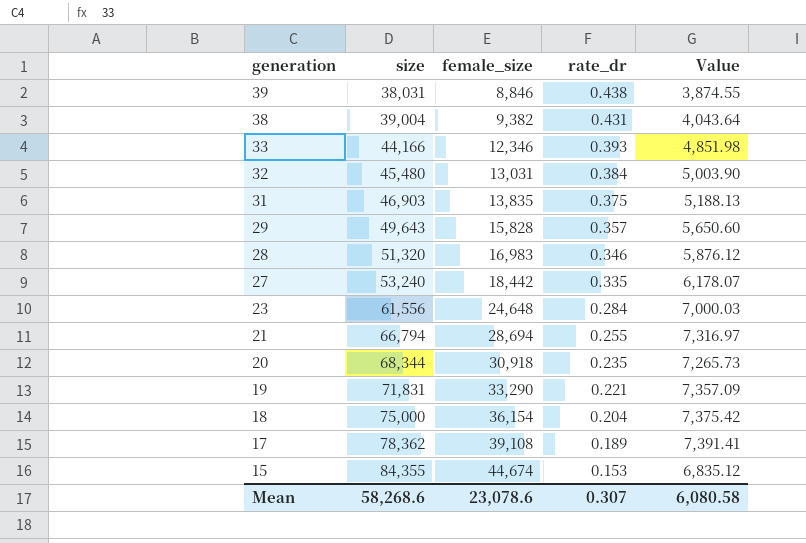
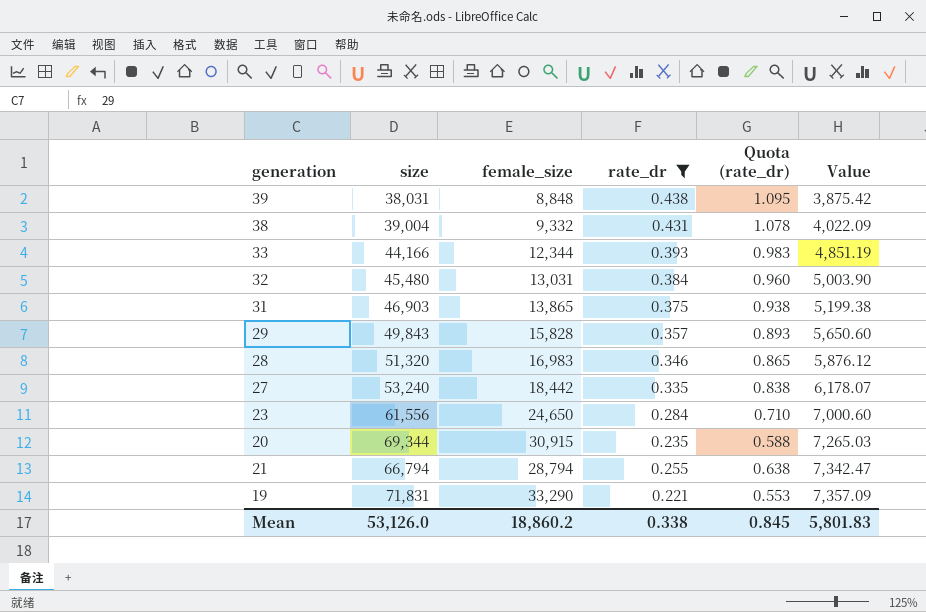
filter: none -> rate_dr >= 0.221
row order: generation descending -> Value ascending
column Quota (rate_dr) | formula: none -> [rate_dr] * 2.5
39 | female_size: 8,846 -> 8,848
39 | Value: 3,874.55 -> 3,875.42
38 | female_size: 9,382 -> 9,332
38 | Value: 4,043.64 -> 4,022.09
33 | female_size: 12,346 -> 12,344
33 | Value: 4,851.98 -> 4,851.19
31 | female_size: 13,835 -> 13,865
31 | Value: 5,188.13 -> 5,199.38
29 | size: 49,643 -> 49,843
23 | female_size: 24,648 -> 24,650
23 | Value: 7,000.03 -> 7,000.60
20 | size: 68,344 -> 69,344
20 | female_size: 30,918 -> 30,915
20 | Value: 7,265.73 -> 7,265.03
21 | female_size: 28,694 -> 28,794
21 | Value: 7,316.97 -> 7,342.47
Mean | size: 58,268.6 -> 53,126.0
Mean | female_size: 23,078.6 -> 18,860.2
Mean | rate_dr: 0.307 -> 0.338
Mean | Value: 6,080.58 -> 5,801.83

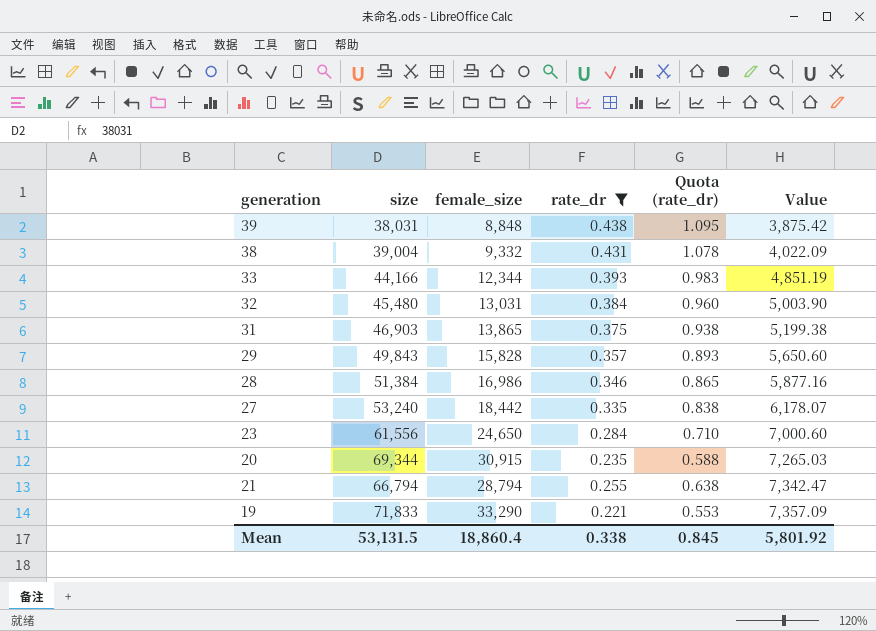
28 | size: 51,320 -> 51,384
28 | female_size: 16,983 -> 16,986
28 | Value: 5,876.12 -> 5,877.16
19 | size: 71,831 -> 71,833
Mean | size: 53,126.0 -> 53,131.5
Mean | female_size: 18,860.2 -> 18,860.4
Mean | Value: 5,801.83 -> 5,801.92

